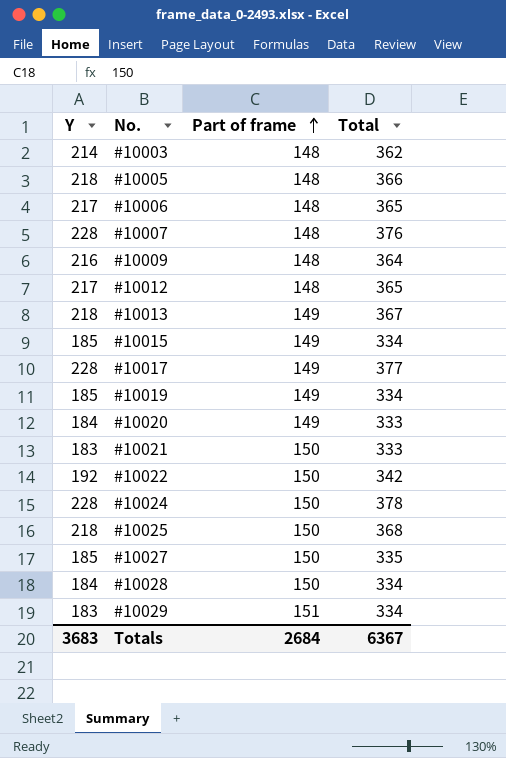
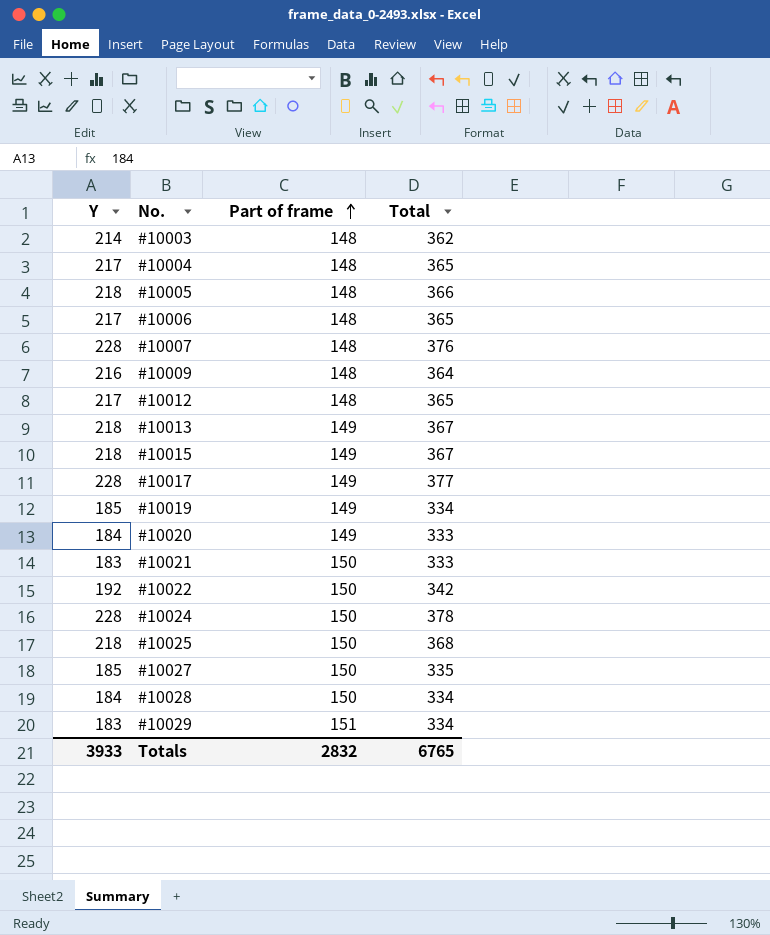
row #10004: none -> 217 | 148 | 365
#10015 | Y: 185 -> 218
#10015 | Total: 334 -> 367
Totals | Y: 3683 -> 3933
Totals | Part of frame: 2684 -> 2832
Totals | Total: 6367 -> 6765

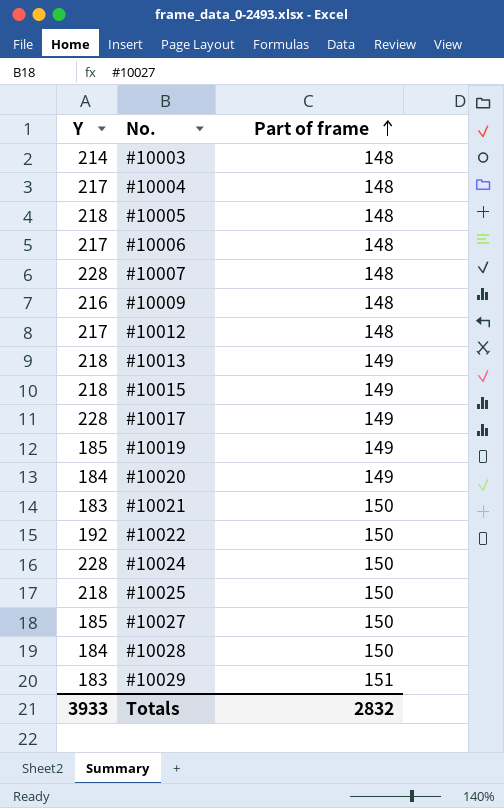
column Total | formula: [Y] + [Part of frame] -> none

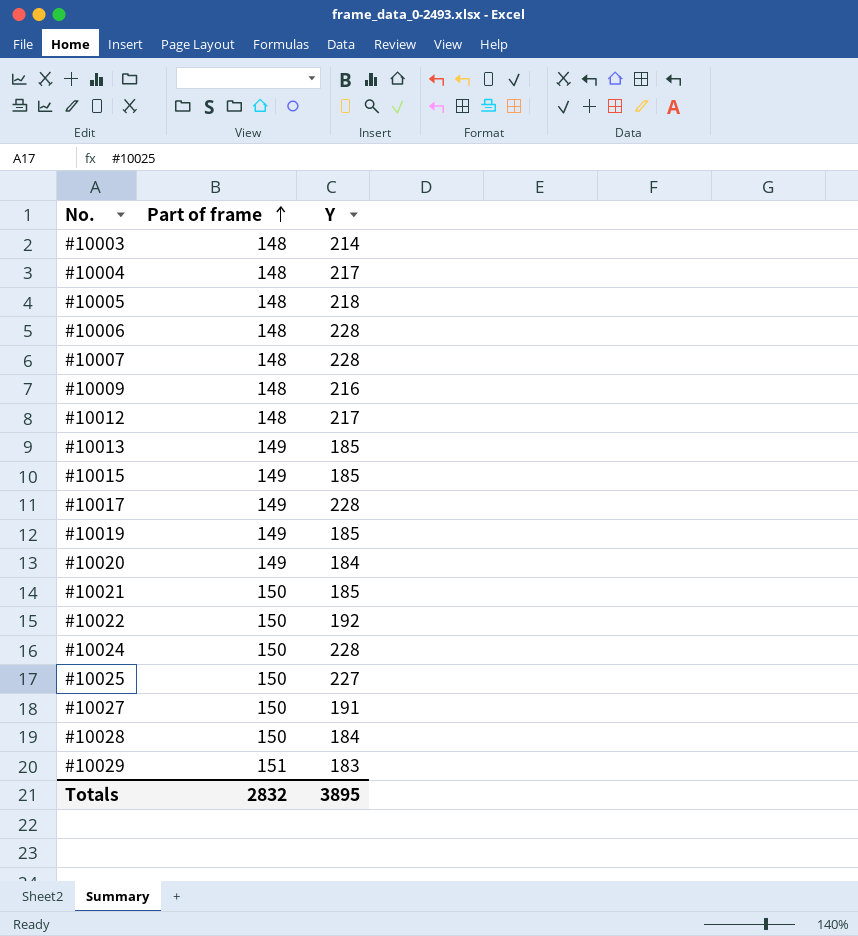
column Y | position: 1 -> 3
#10006 | Y: 217 -> 228
#10013 | Y: 218 -> 185
#10015 | Y: 218 -> 185
#10021 | Y: 183 -> 185
#10025 | Y: 218 -> 227
#10027 | Y: 185 -> 191
Totals | Y: 3933 -> 3895

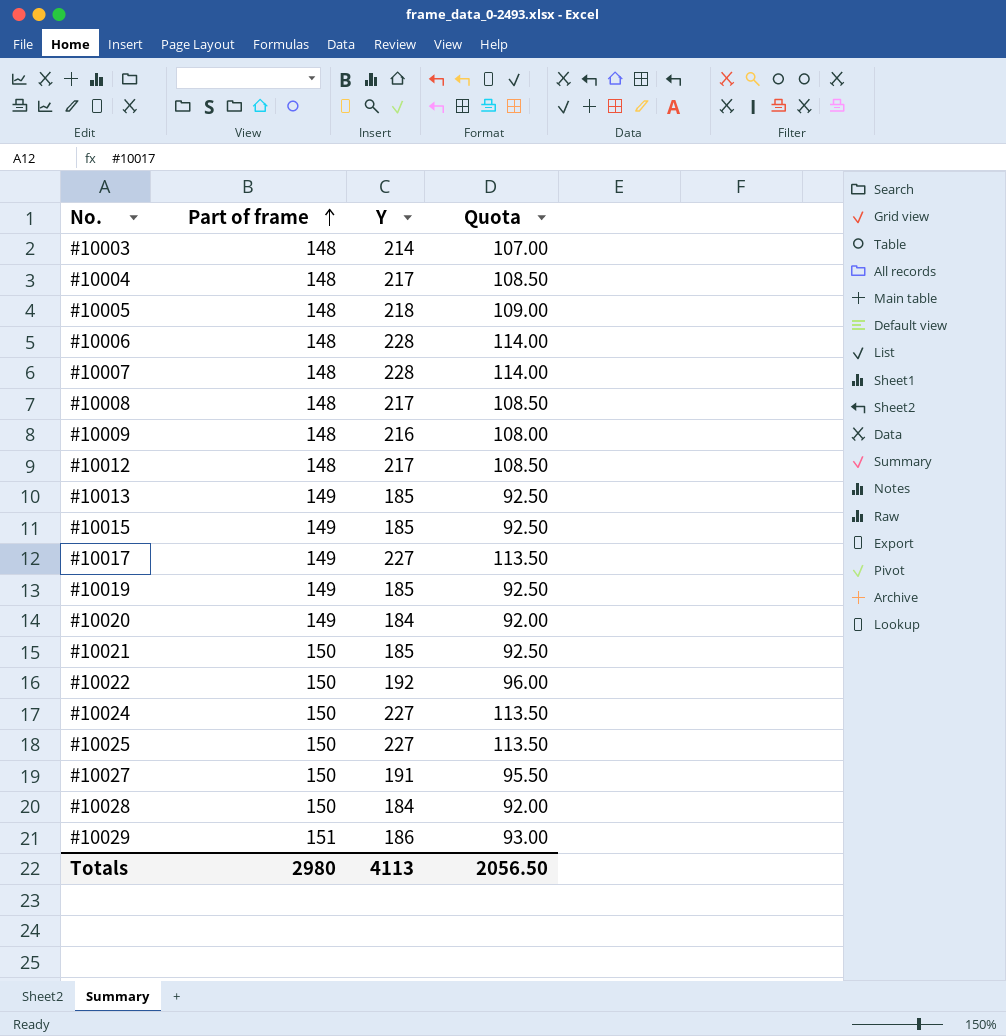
column Quota | formula: none -> [Y] * 0.5
row #10008: none -> 148 | 217 | 108.50
#10017 | Y: 228 -> 227
#10024 | Y: 228 -> 227
#10029 | Y: 183 -> 186
Totals | Part of frame: 2832 -> 2980
Totals | Y: 3895 -> 4113

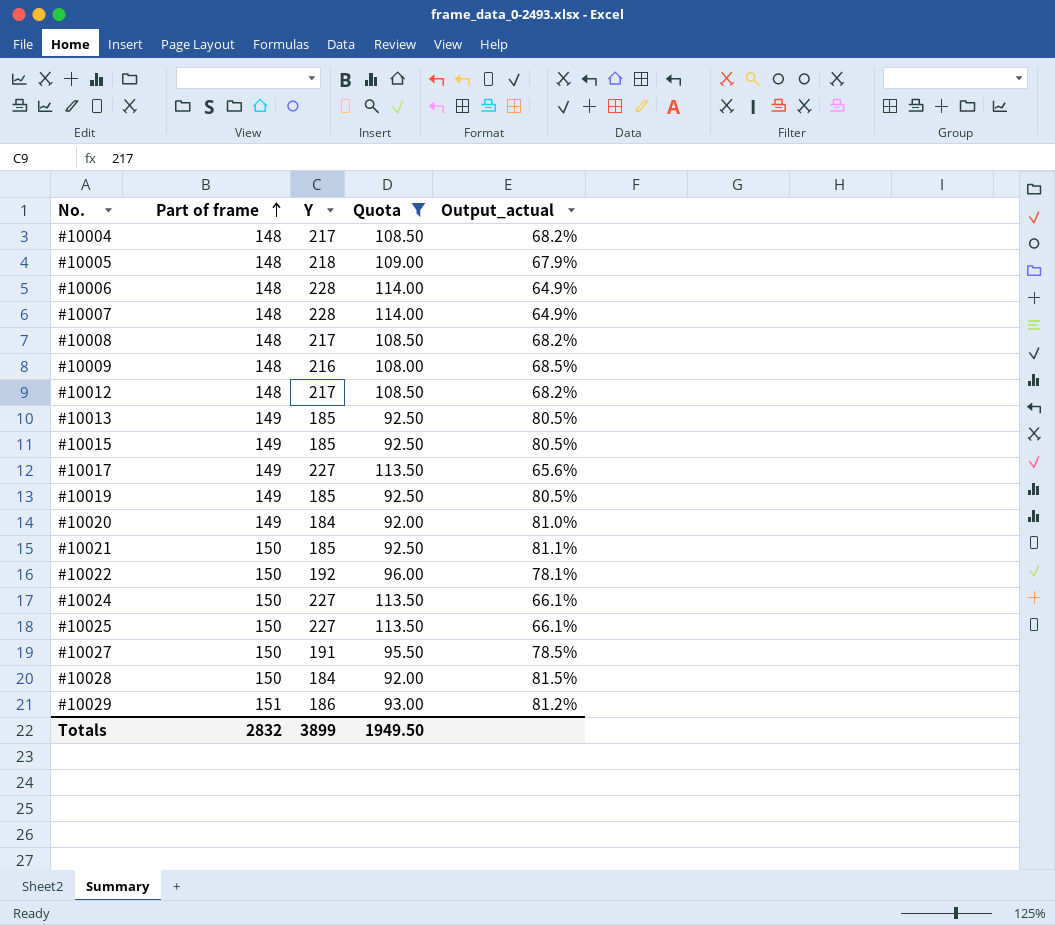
filter: none -> Quota != 107.00
column Output_actual | formula: none -> [Part of frame] / [Y]
Totals | Part of frame: 2980 -> 2832
Totals | Y: 4113 -> 3899
Totals | Quota: 2056.50 -> 1949.50

